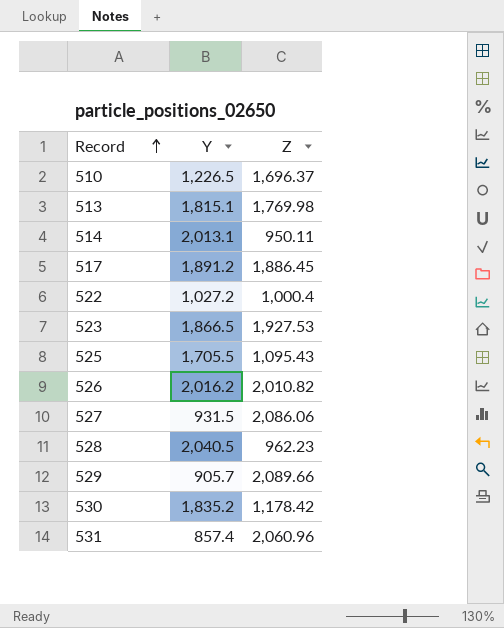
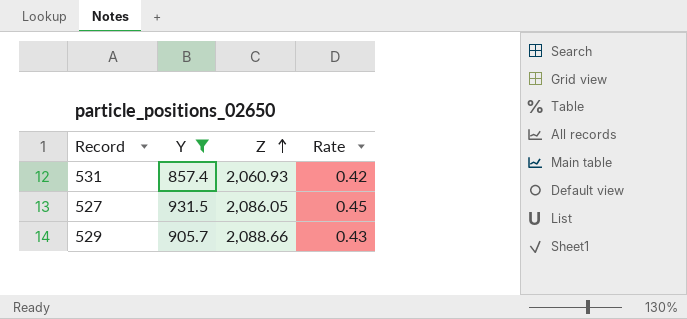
filter: none -> Y <= 931.5
row order: Record ascending -> Z ascending
column Rate | formula: none -> [Y] / [Z]
531 | Z: 2,060.96 -> 2,060.93
527 | Z: 2,086.06 -> 2,086.05
529 | Z: 2,089.66 -> 2,088.66

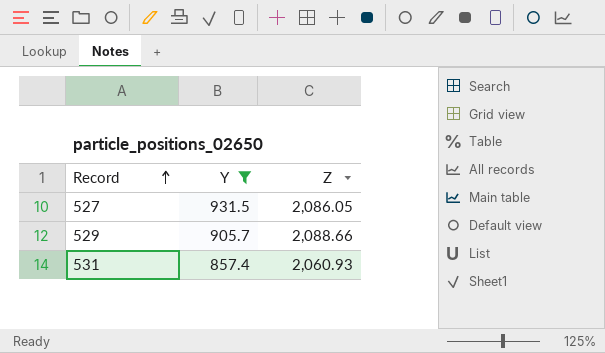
row order: Z ascending -> Record ascending
column Rate | formula: [Y] / [Z] -> none

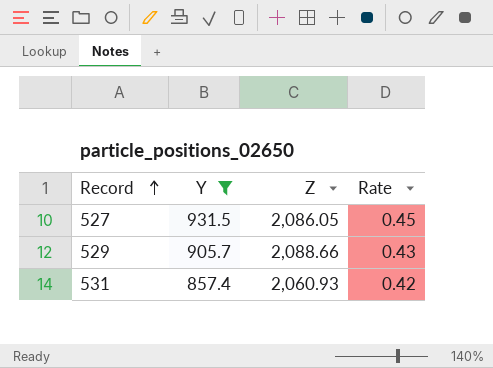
column Rate | formula: none -> [Y] / [Z]

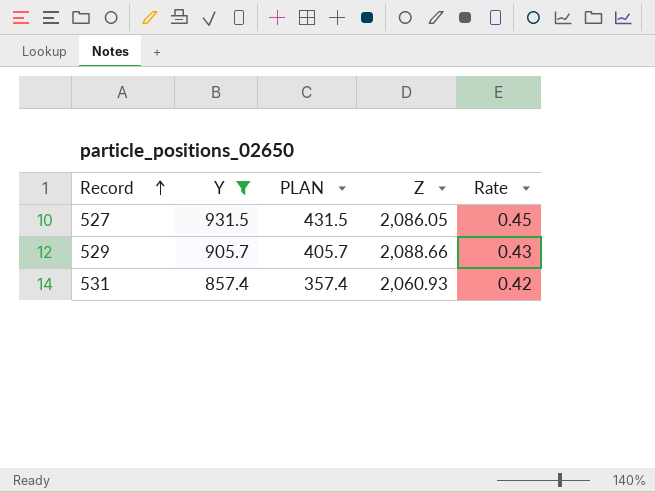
column PLAN | formula: none -> [Y] - 500

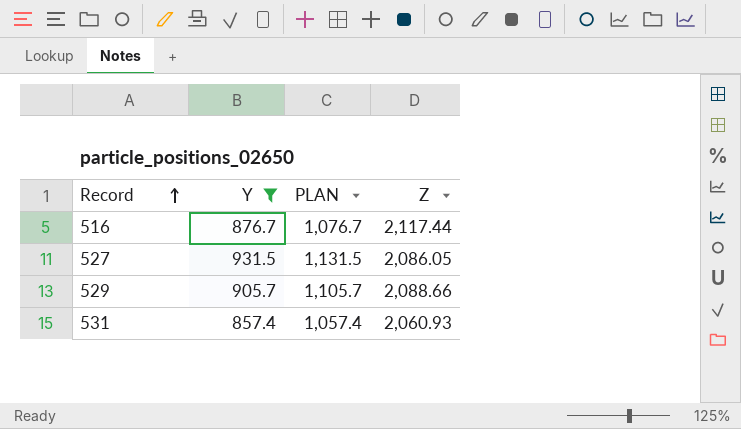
column Rate | formula: [Y] / [Z] -> none
column PLAN | formula: [Y] - 500 -> [Y] + 200
row 516: none -> 876.7 | 1,076.7 | 2,117.44

